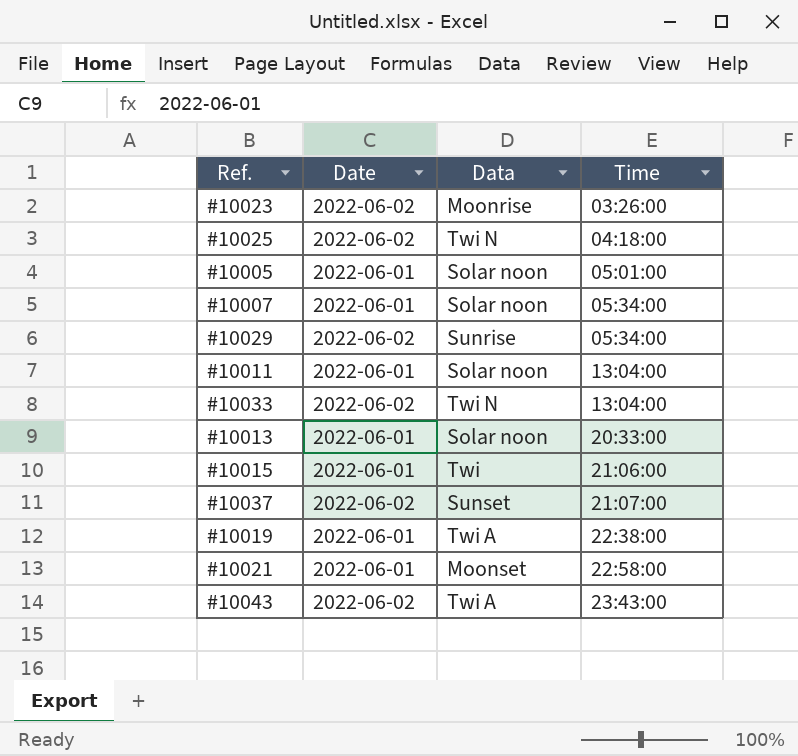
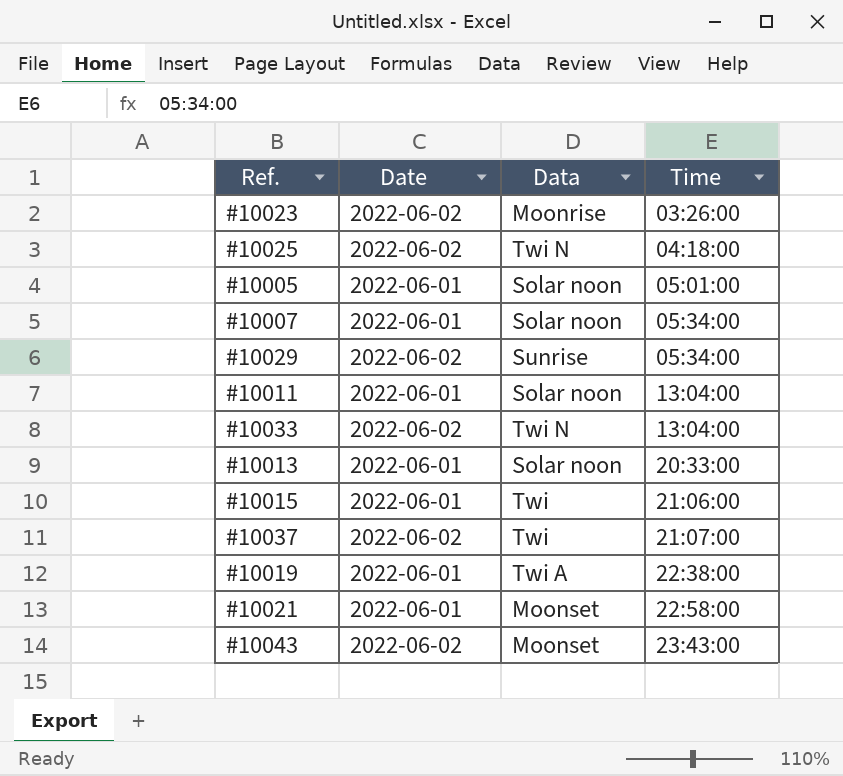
#10037 | Data: Sunset -> Twi
#10043 | Data: Twi A -> Moonset

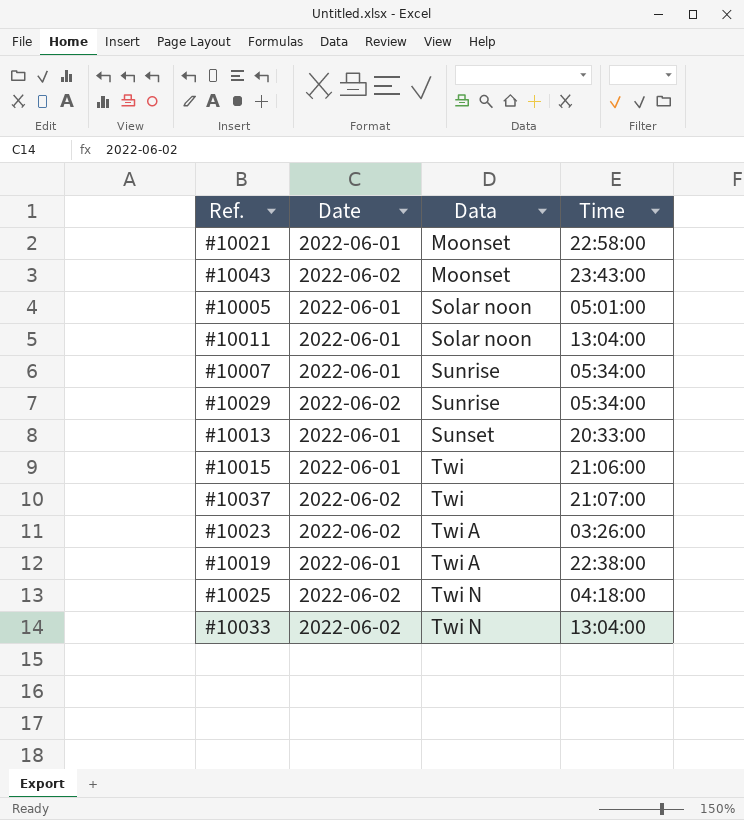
row order: Time ascending -> Data ascending
#10007 | Data: Solar noon -> Sunrise
#10013 | Data: Solar noon -> Sunset
#10023 | Data: Moonrise -> Twi A

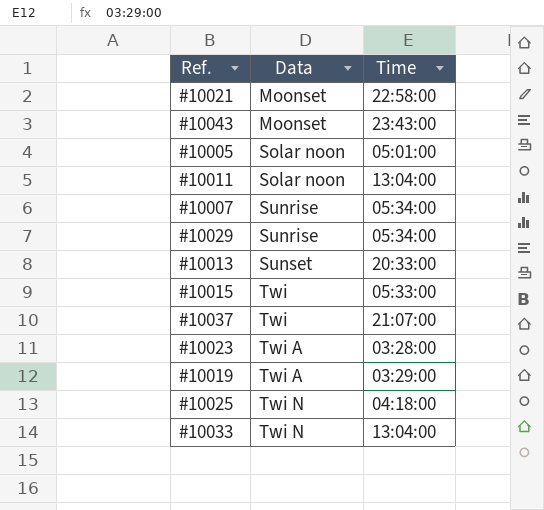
column Date | position: 2 -> none
#10015 | Time: 21:06:00 -> 05:33:00
#10023 | Time: 03:26:00 -> 03:28:00
#10019 | Time: 22:38:00 -> 03:29:00

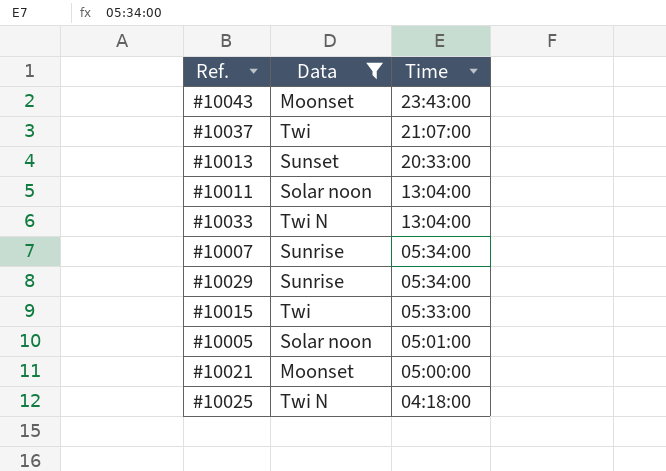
filter: none -> Data != Twi A
row order: Data ascending -> Time descending
#10021 | Time: 22:58:00 -> 05:00:00

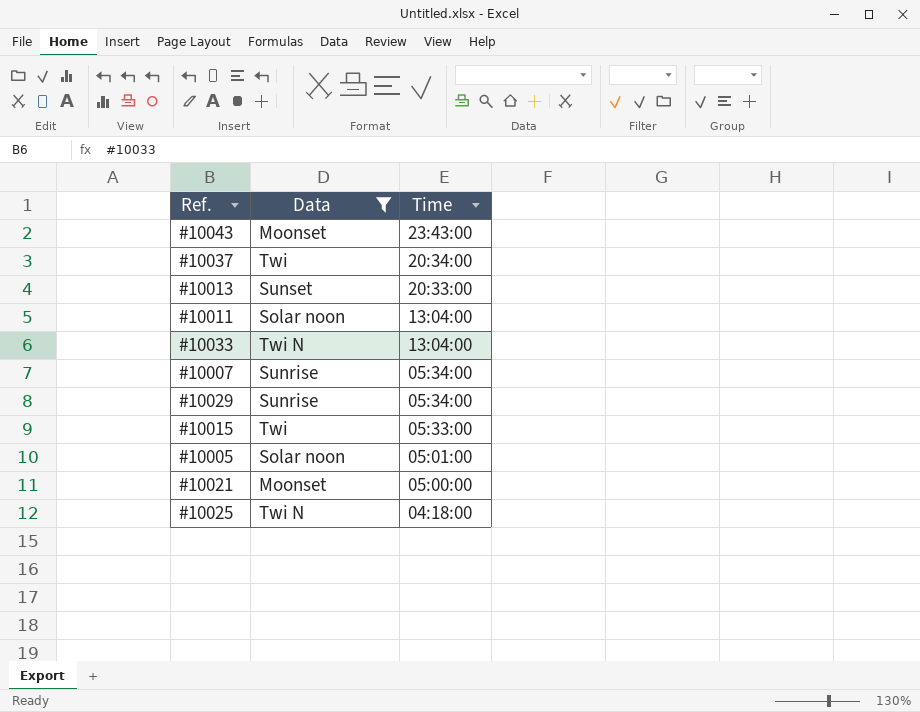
#10037 | Time: 21:07:00 -> 20:34:00

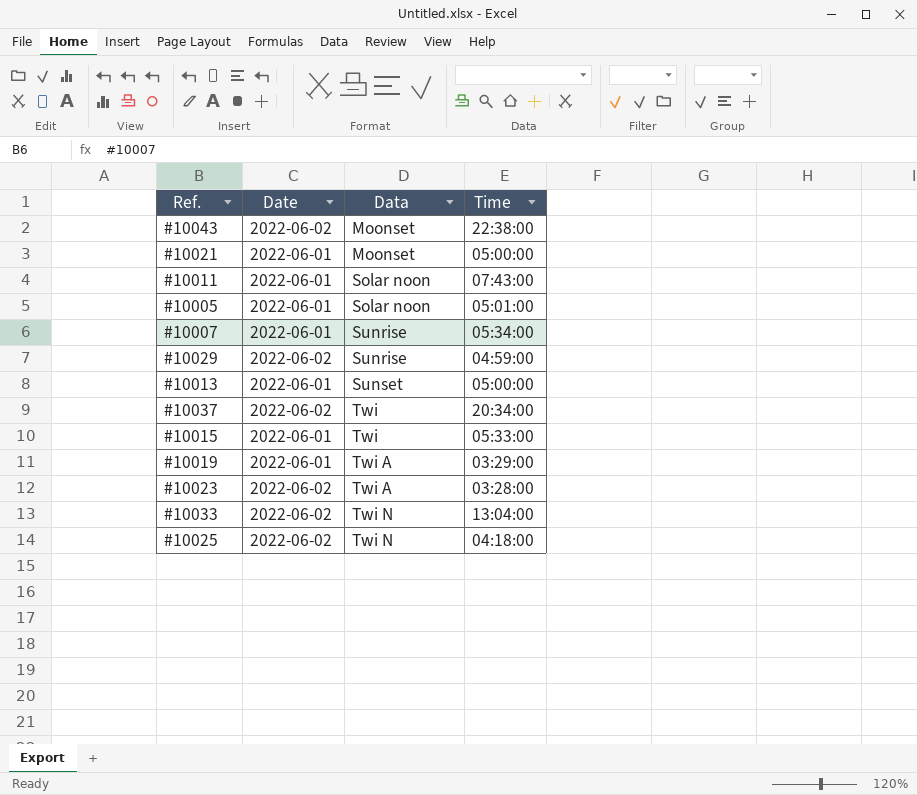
filter: Data != Twi A -> none
row order: Time descending -> Data ascending
column Date | position: none -> 2
#10043 | Time: 23:43:00 -> 22:38:00
#10011 | Time: 13:04:00 -> 07:43:00
#10029 | Time: 05:34:00 -> 04:59:00
#10013 | Time: 20:33:00 -> 05:00:00

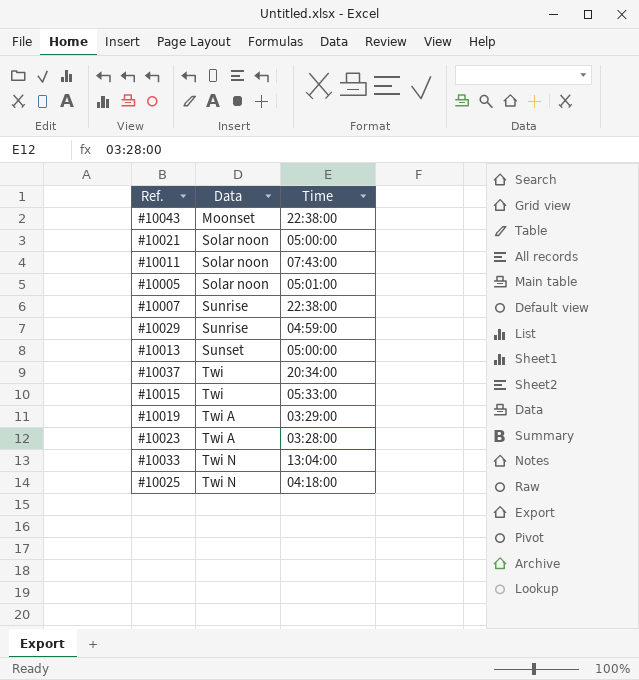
column Date | position: 2 -> none
#10021 | Data: Moonset -> Solar noon
#10007 | Time: 05:34:00 -> 22:38:00

